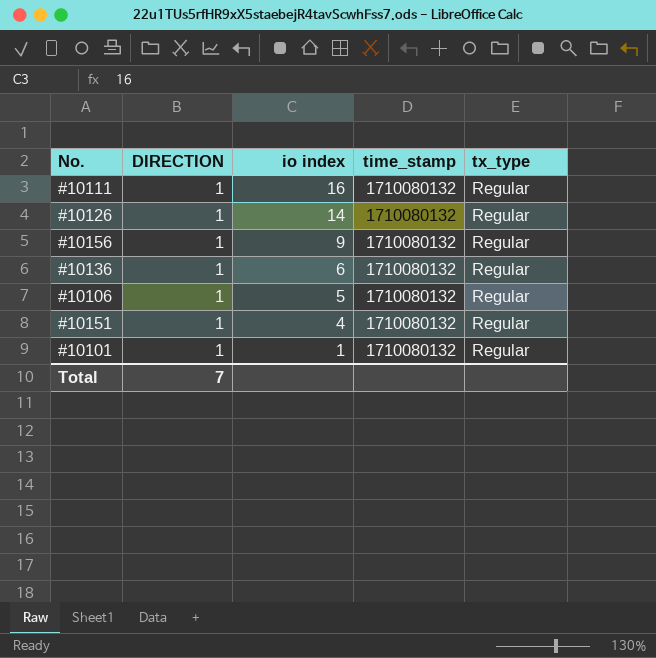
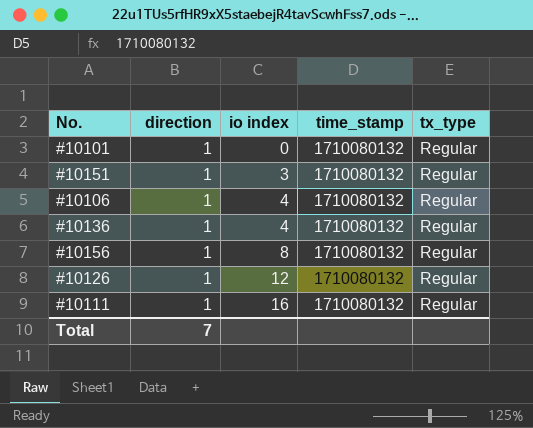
row order: io index descending -> io index ascending
column name: DIRECTION -> direction
#10101 | io index: 1 -> 0
#10151 | io index: 4 -> 3
#10106 | io index: 5 -> 4
#10136 | io index: 6 -> 4
#10156 | io index: 9 -> 8
#10126 | io index: 14 -> 12

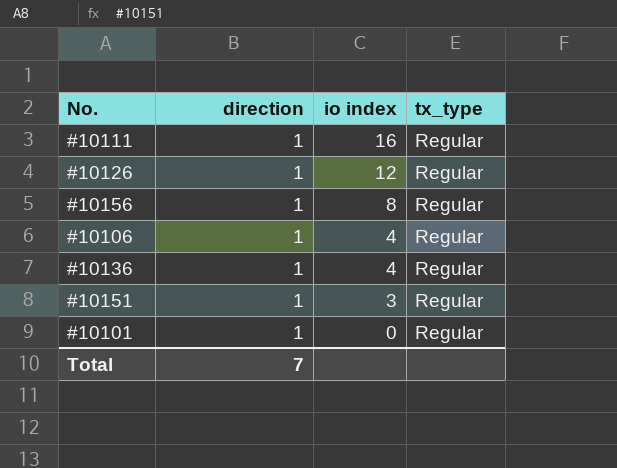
row order: io index ascending -> io index descending
column time_stamp | position: 4 -> none

